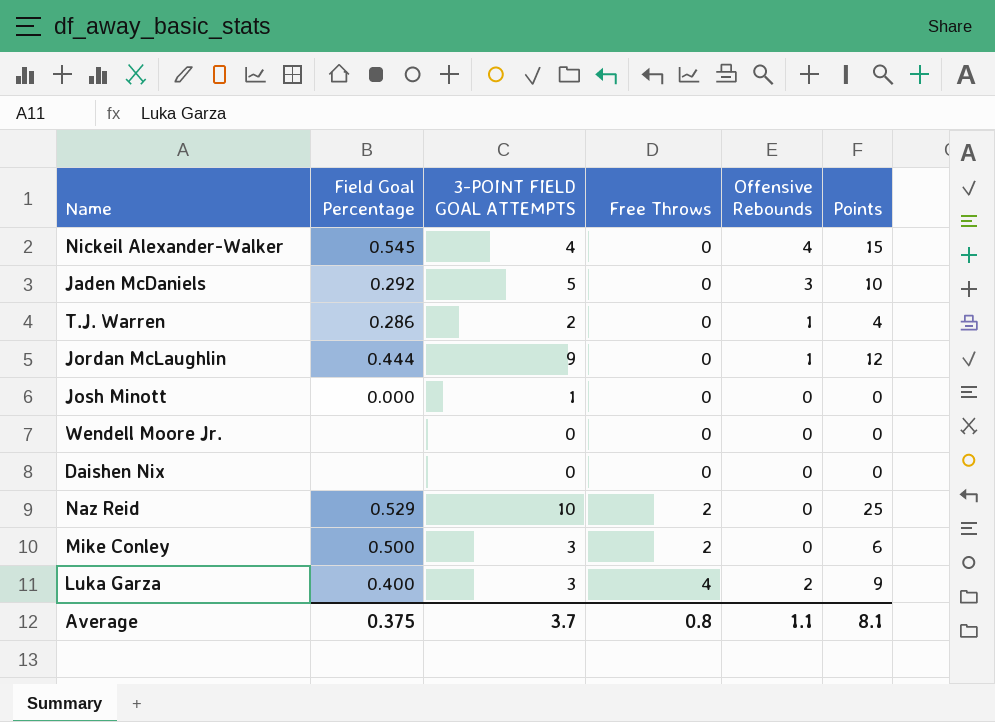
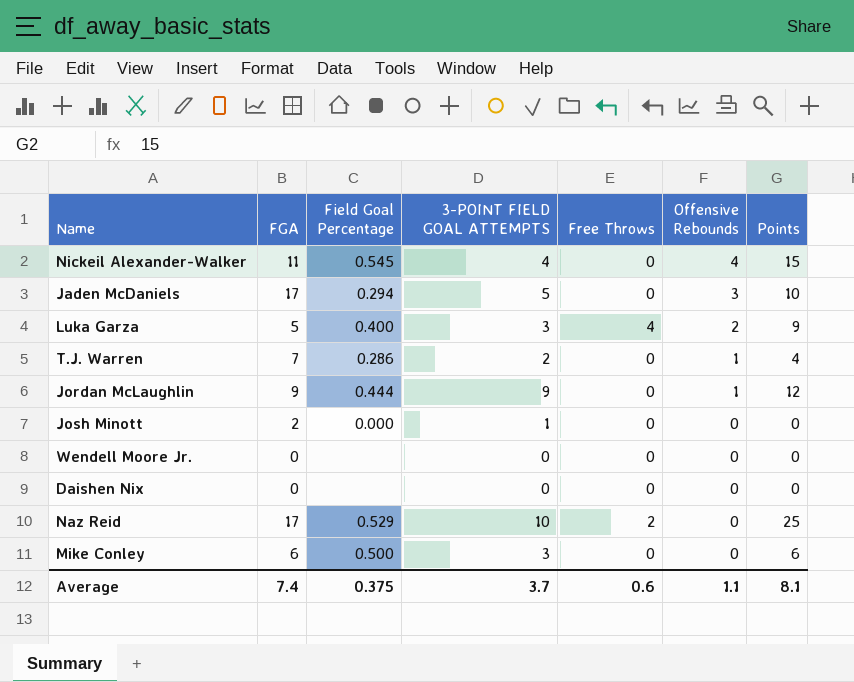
row order: Free Throws ascending -> Offensive Rebounds descending
column FGA | position: none -> 2
Jaden McDaniels | Field Goal Percentage: 0.292 -> 0.294
Mike Conley | Free Throws: 2 -> 0
Average | Free Throws: 0.8 -> 0.6

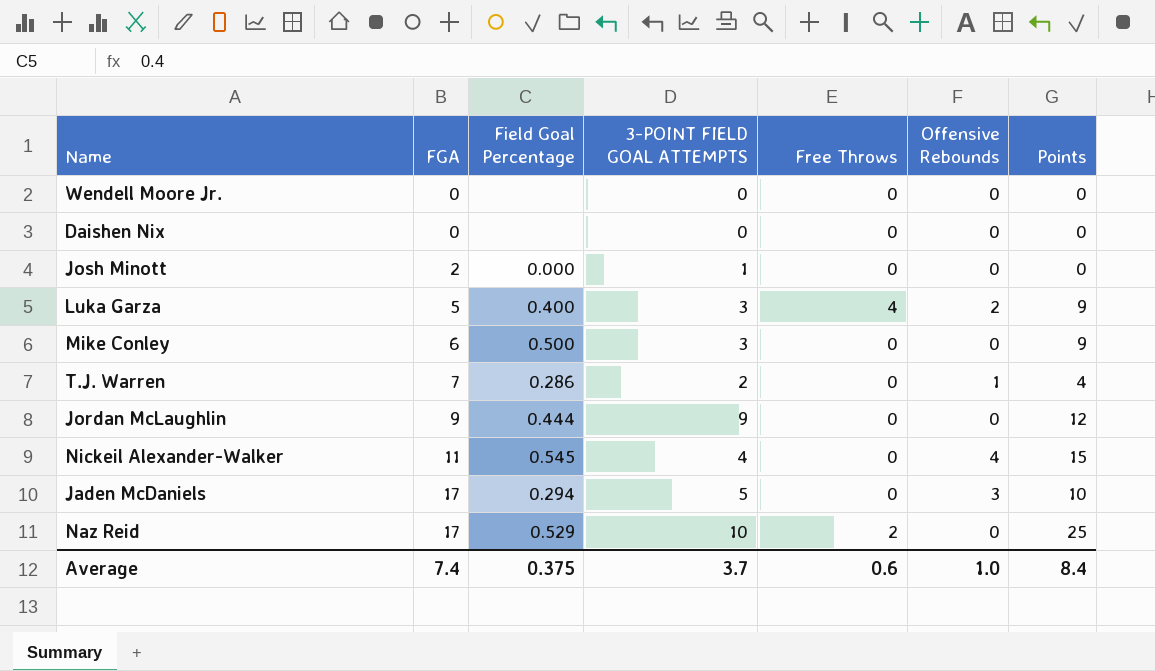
row order: Offensive Rebounds descending -> FGA ascending
Mike Conley | Points: 6 -> 9
Jordan McLaughlin | Offensive Rebounds: 1 -> 0
Average | Offensive Rebounds: 1.1 -> 1.0
Average | Points: 8.1 -> 8.4

